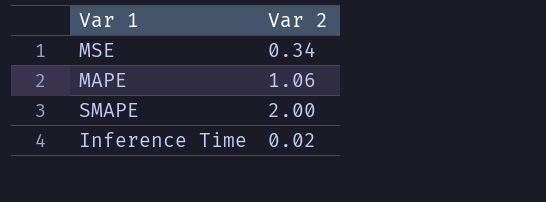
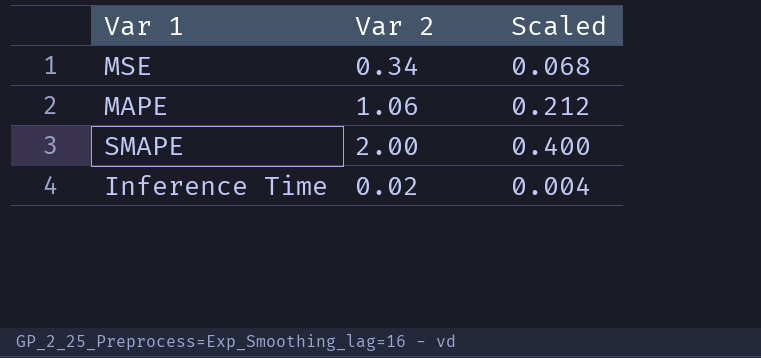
column Scaled | formula: none -> [Var 2] * 0.2

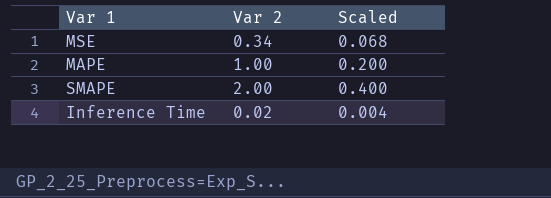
MAPE | Var 2: 1.06 -> 1.00
MAPE | Scaled: 0.212 -> 0.200

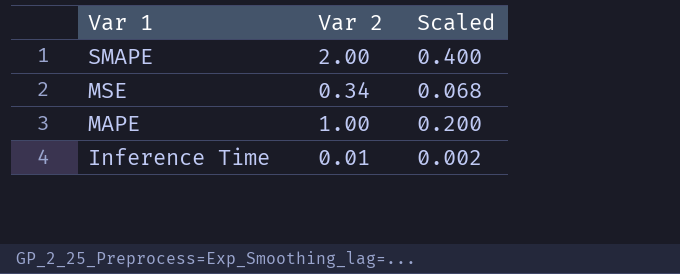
row order: none -> Var 1 descending
Inference Time | Var 2: 0.02 -> 0.01
Inference Time | Scaled: 0.004 -> 0.002

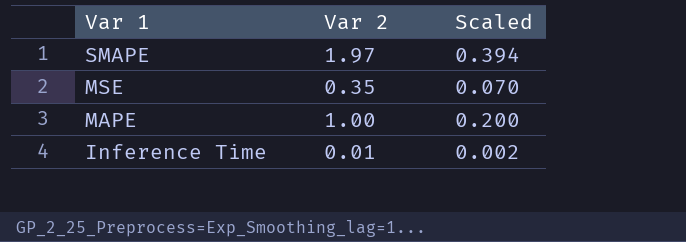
SMAPE | Var 2: 2.00 -> 1.97
SMAPE | Scaled: 0.400 -> 0.394
MSE | Var 2: 0.34 -> 0.35
MSE | Scaled: 0.068 -> 0.070

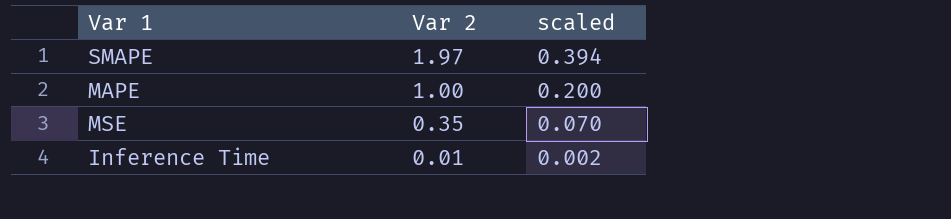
row order: Var 1 descending -> Var 2 descending
column name: Scaled -> scaled

